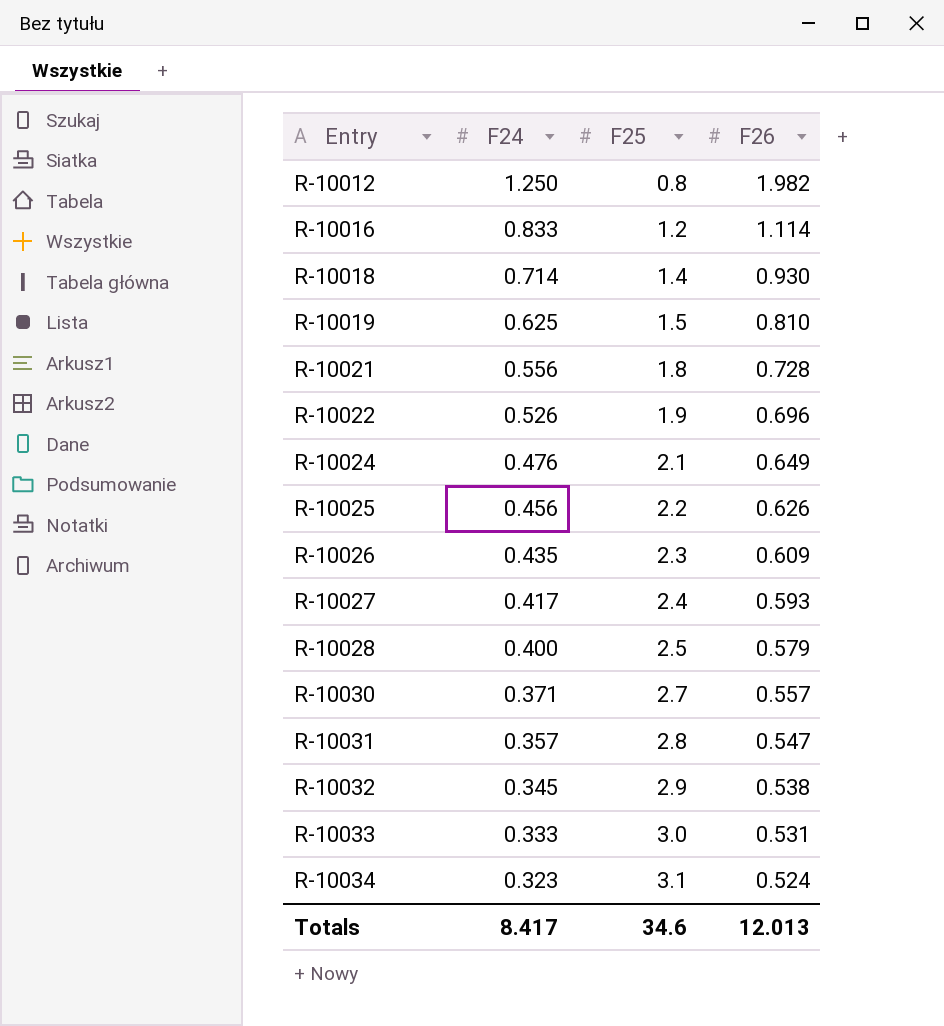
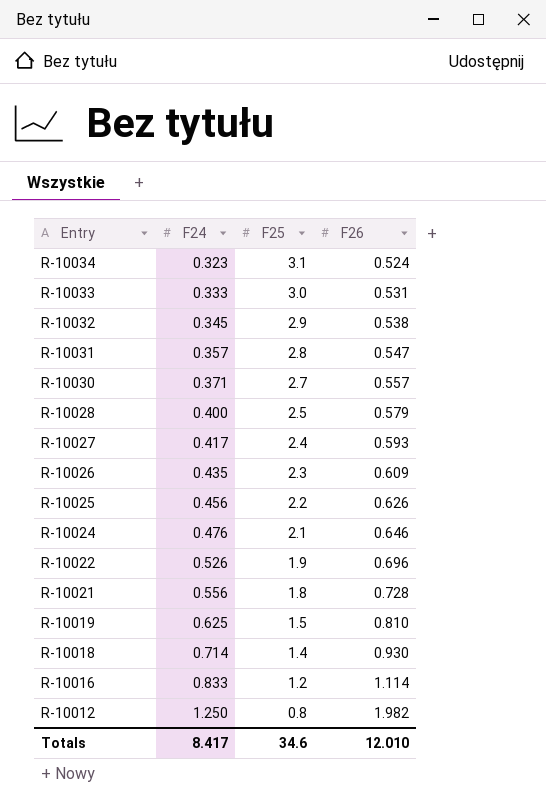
row order: Entry ascending -> Entry descending
R-10024 | F26: 0.649 -> 0.646
Totals | F26: 12.013 -> 12.010

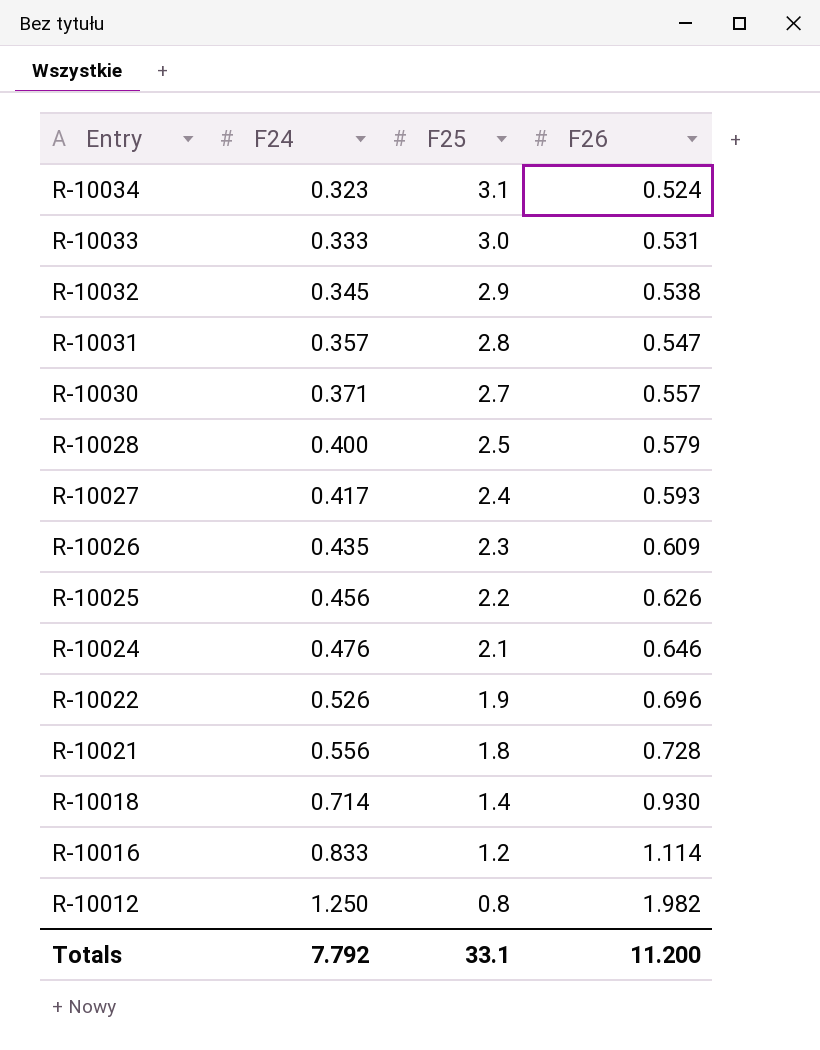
row R-10019: 0.625 | 1.5 | 0.810 -> none
Totals | F24: 8.417 -> 7.792
Totals | F25: 34.6 -> 33.1
Totals | F26: 12.010 -> 11.200

